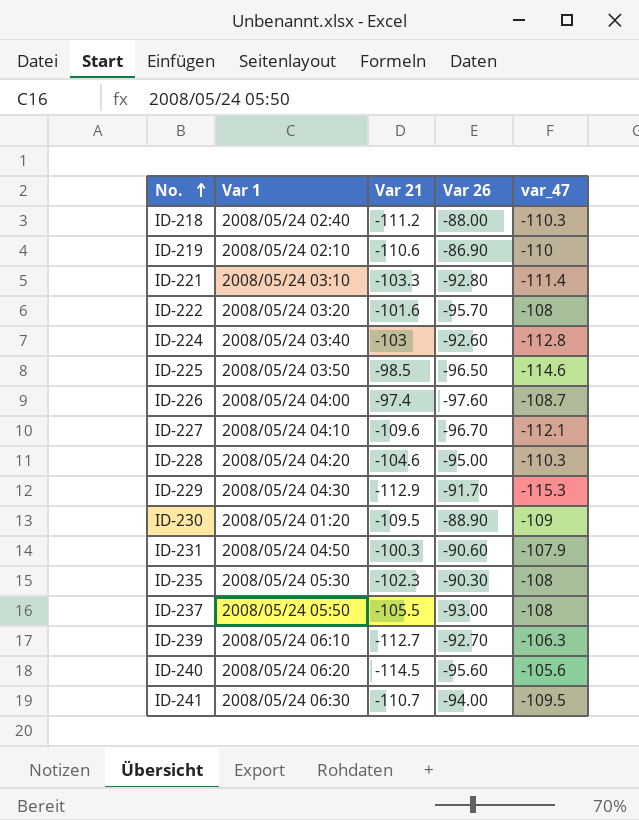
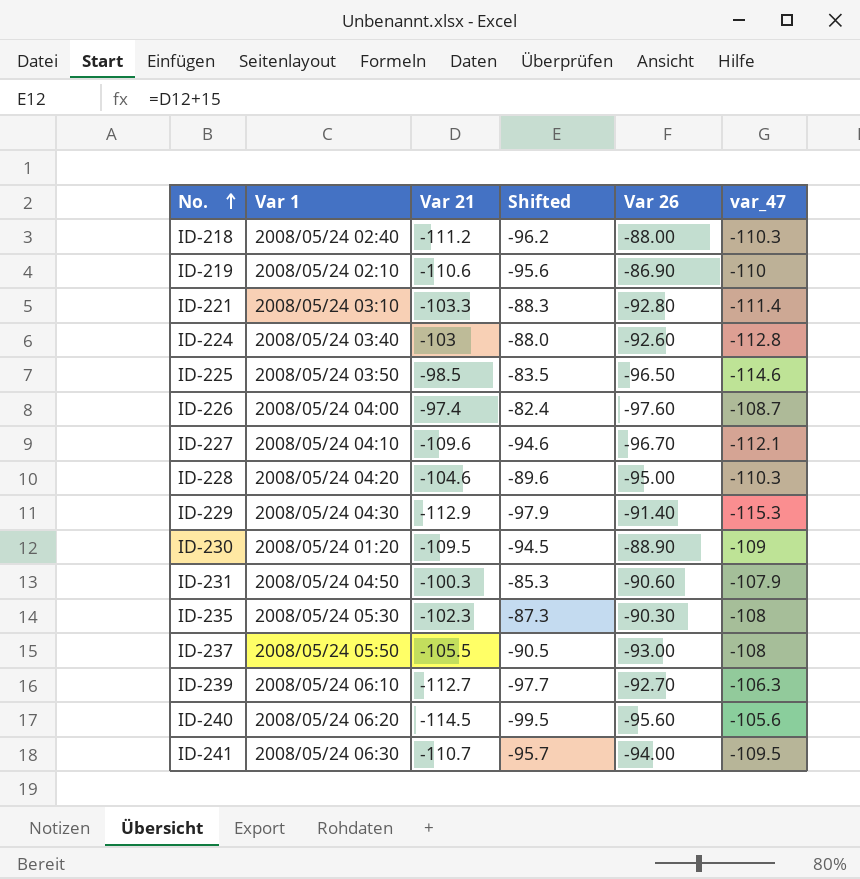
column Shifted | formula: none -> [Var 21] + 15
row ID-222: 2008/05/24 03:20 | -101.6 | -95.70 | -108 -> none
ID-229 | Var 26: -91.70 -> -91.40

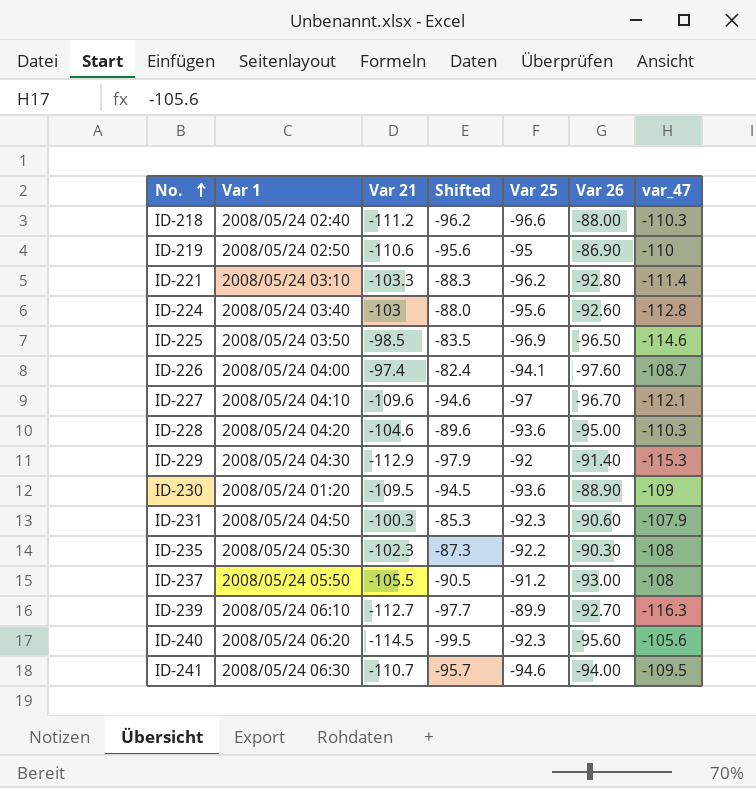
column Var 25 | position: none -> 5
ID-219 | Var 1: 2008/05/24 02:10 -> 2008/05/24 02:50
ID-239 | var_47: -106.3 -> -116.3

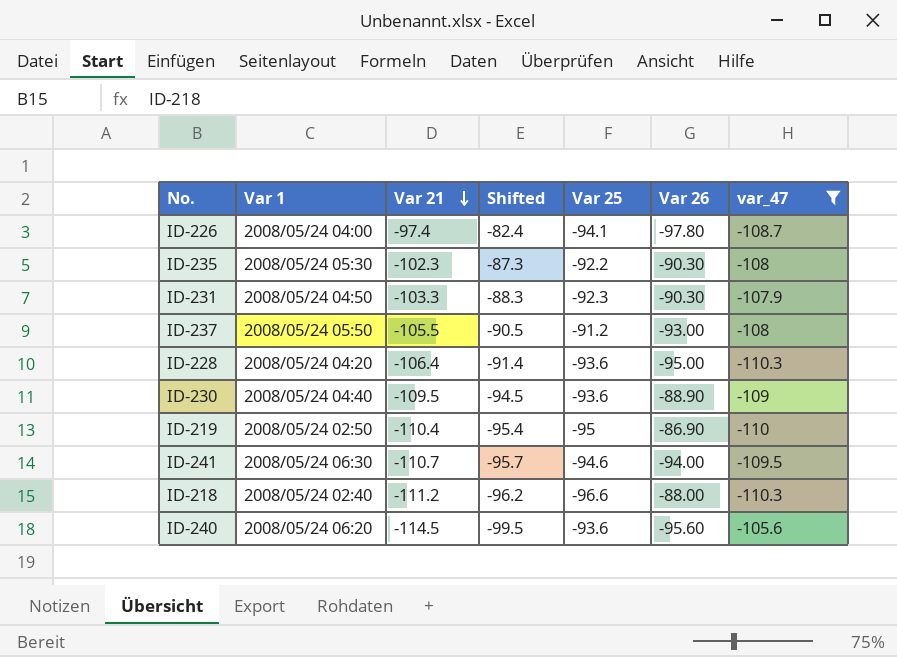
filter: none -> var_47 >= -110.3
row order: No. ascending -> Var 21 descending
ID-226 | Var 26: -97.60 -> -97.80
ID-231 | Var 21: -100.3 -> -103.3
ID-231 | Shifted: -85.3 -> -88.3
ID-231 | Var 26: -90.60 -> -90.30
ID-228 | Var 21: -104.6 -> -106.4
ID-228 | Shifted: -89.6 -> -91.4
ID-230 | Var 1: 2008/05/24 01:20 -> 2008/05/24 04:40
ID-219 | Var 21: -110.6 -> -110.4
ID-219 | Shifted: -95.6 -> -95.4
ID-240 | Var 25: -92.3 -> -93.6

